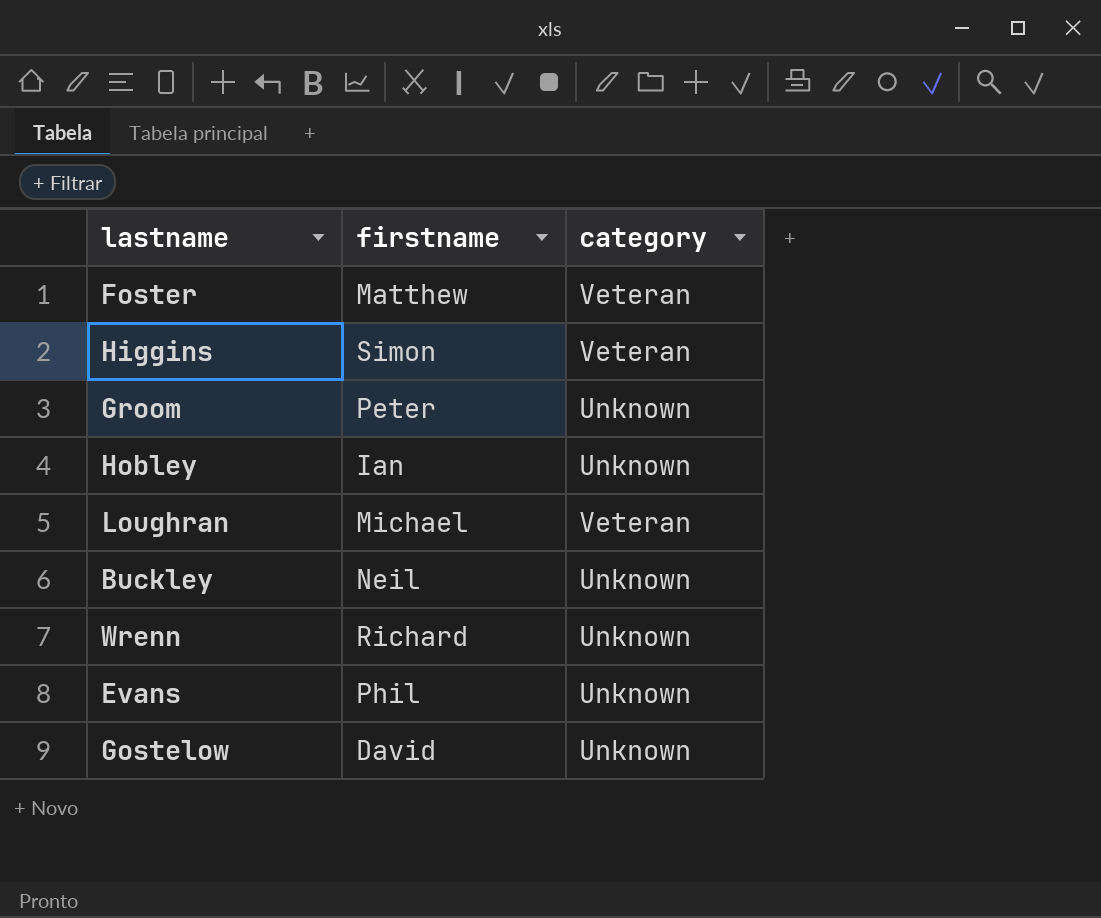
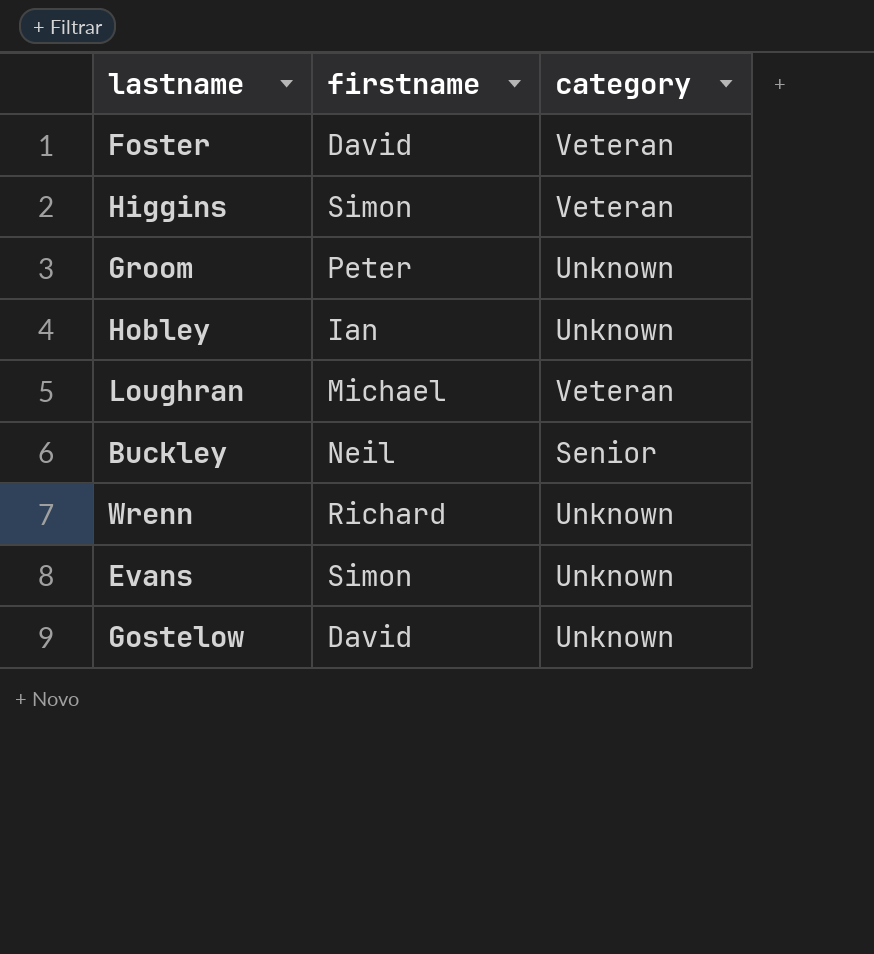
Foster | firstname: Matthew -> David
Buckley | category: Unknown -> Senior
Evans | firstname: Phil -> Simon

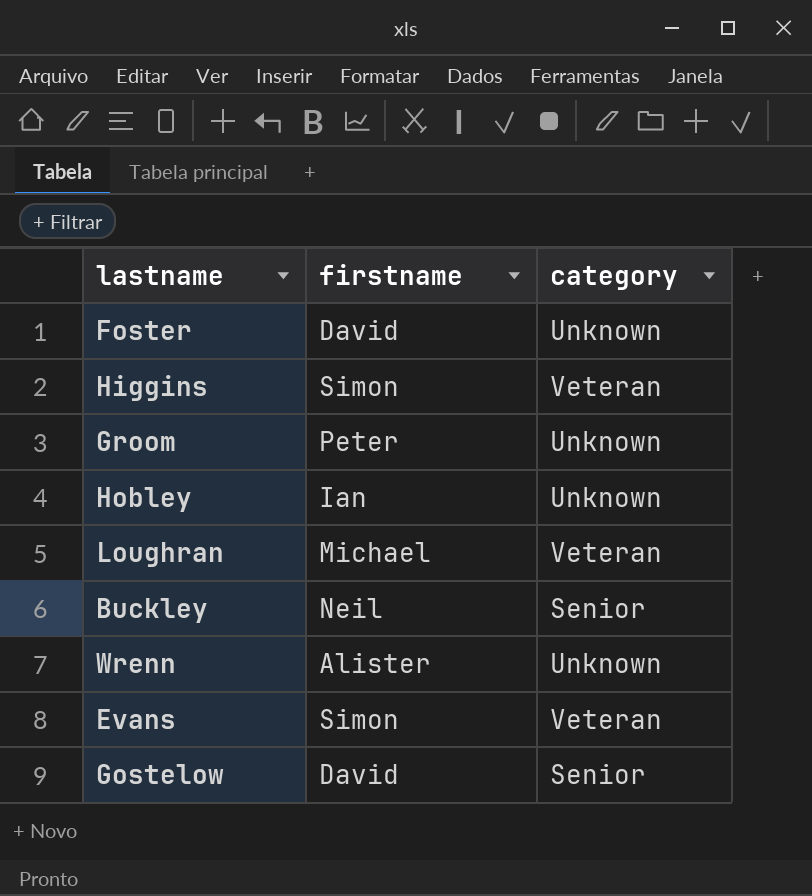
Foster | category: Veteran -> Unknown
Wrenn | firstname: Richard -> Alister
Evans | category: Unknown -> Veteran
Gostelow | category: Unknown -> Senior

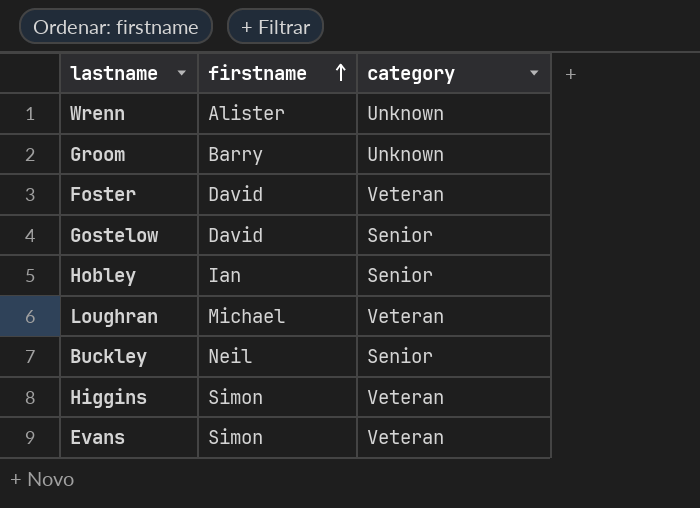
row order: none -> firstname ascending
Groom | firstname: Peter -> Barry
Foster | category: Unknown -> Veteran
Hobley | category: Unknown -> Senior

